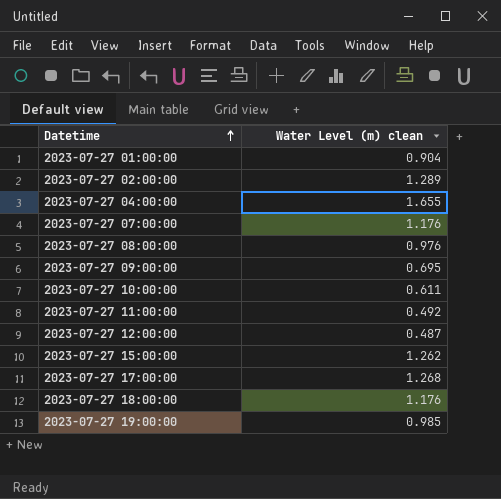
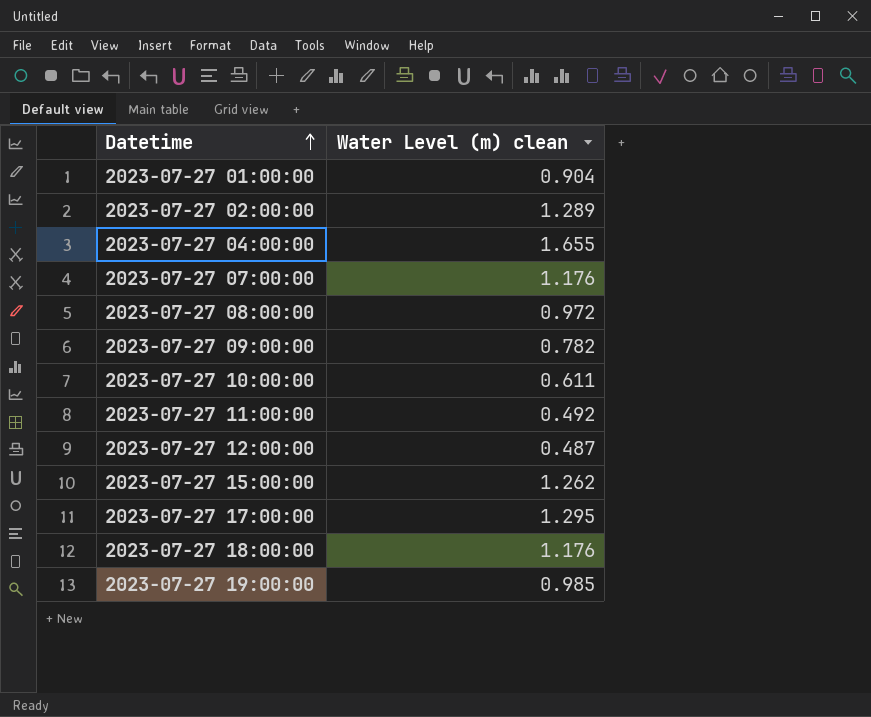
2023-07-27 08:00:00 | Water Level (m) clean: 0.976 -> 0.972
2023-07-27 09:00:00 | Water Level (m) clean: 0.695 -> 0.782
2023-07-27 17:00:00 | Water Level (m) clean: 1.268 -> 1.295

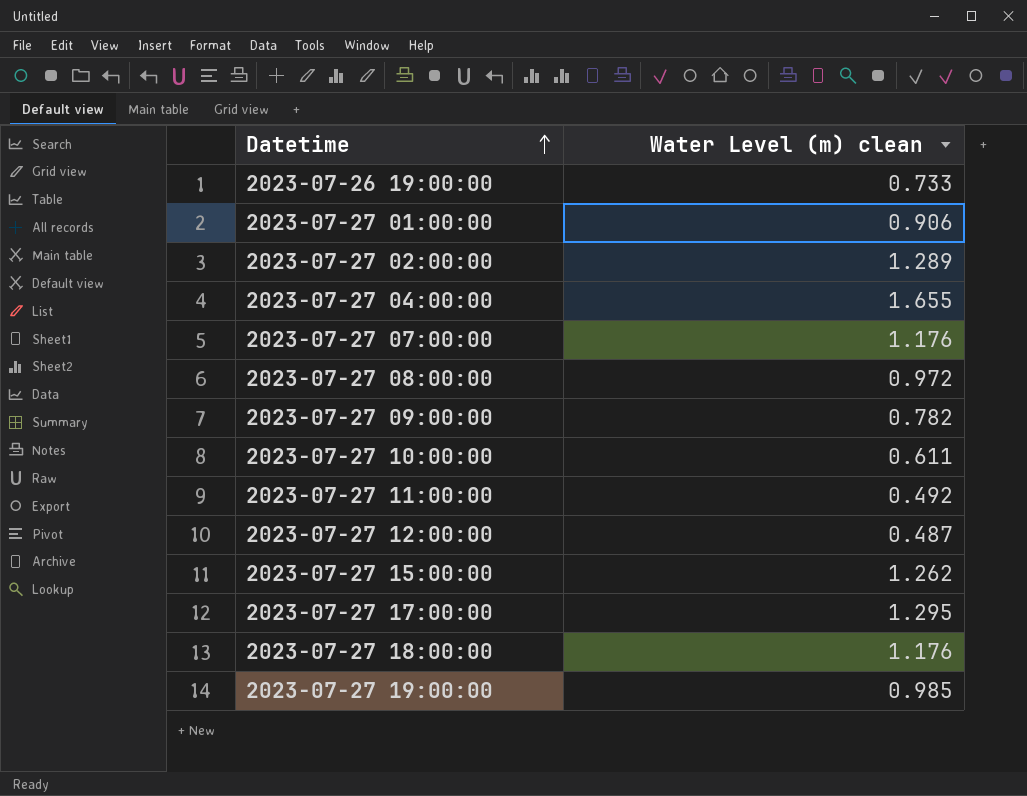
row 2023-07-26 19:00:00: none -> 0.733
2023-07-27 01:00:00 | Water Level (m) clean: 0.904 -> 0.906

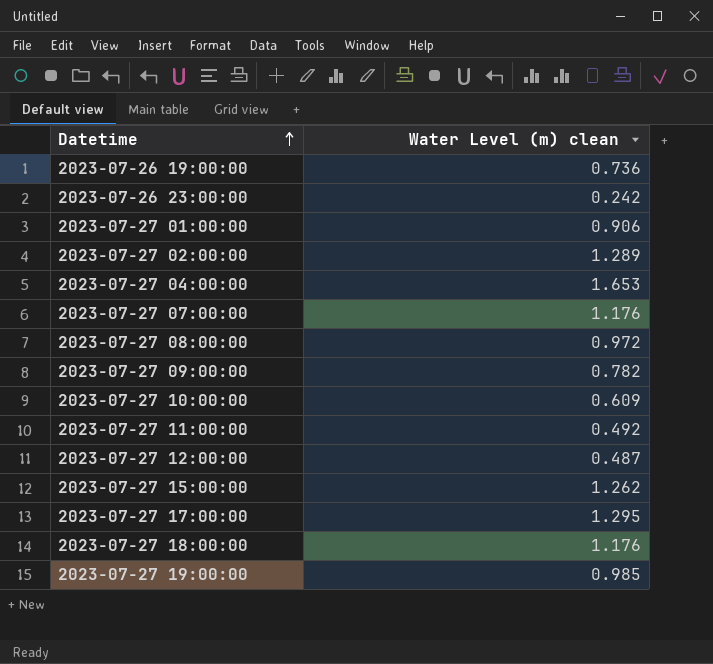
2023-07-26 19:00:00 | Water Level (m) clean: 0.733 -> 0.736
row 2023-07-26 23:00:00: none -> 0.242
2023-07-27 04:00:00 | Water Level (m) clean: 1.655 -> 1.653
2023-07-27 10:00:00 | Water Level (m) clean: 0.611 -> 0.609

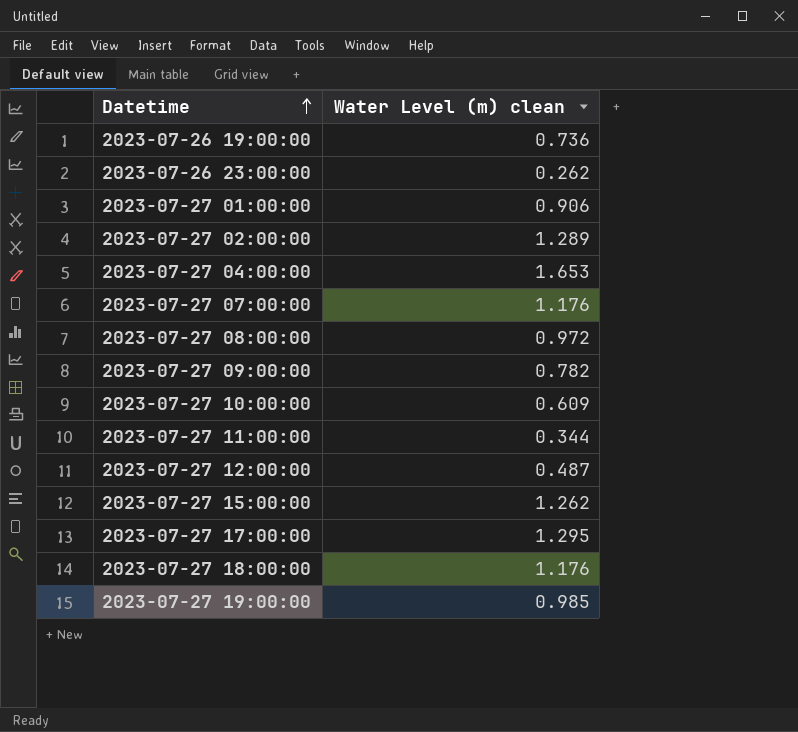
2023-07-26 23:00:00 | Water Level (m) clean: 0.242 -> 0.262
2023-07-27 11:00:00 | Water Level (m) clean: 0.492 -> 0.344

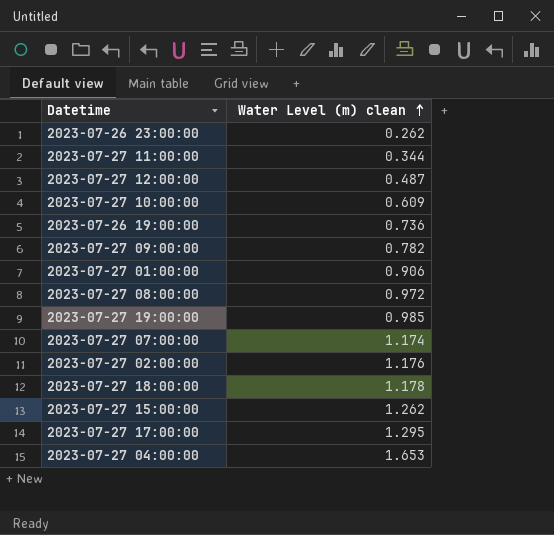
row order: Datetime ascending -> Water Level (m) clean ascending
2023-07-27 07:00:00 | Water Level (m) clean: 1.176 -> 1.174
2023-07-27 02:00:00 | Water Level (m) clean: 1.289 -> 1.176
2023-07-27 18:00:00 | Water Level (m) clean: 1.176 -> 1.178

